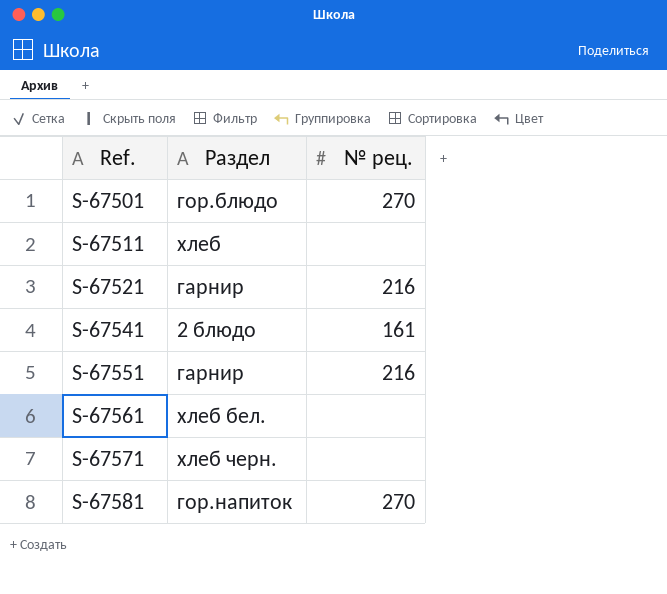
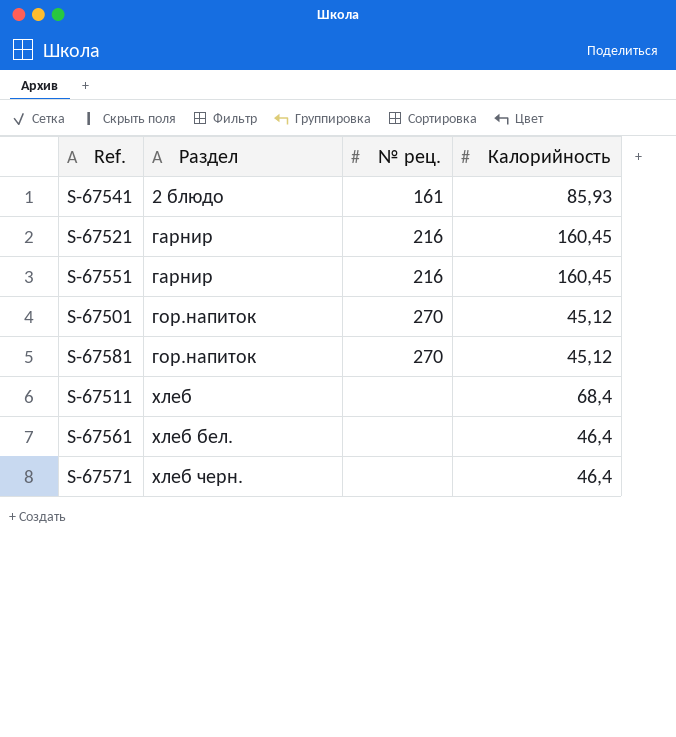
row order: Ref. ascending -> Раздел ascending
column Калорийность | position: none -> 4
S-67501 | Раздел: гор.блюдо -> гор.напиток

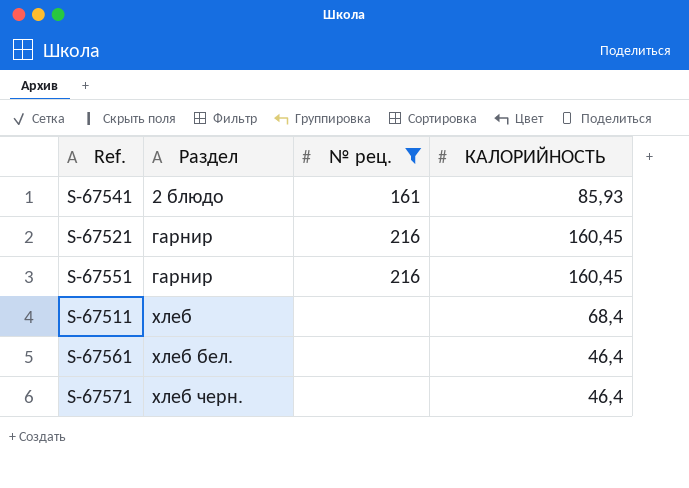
filter: none -> № рец. != 270
column name: Калорийность -> КАЛОРИЙНОСТЬ

